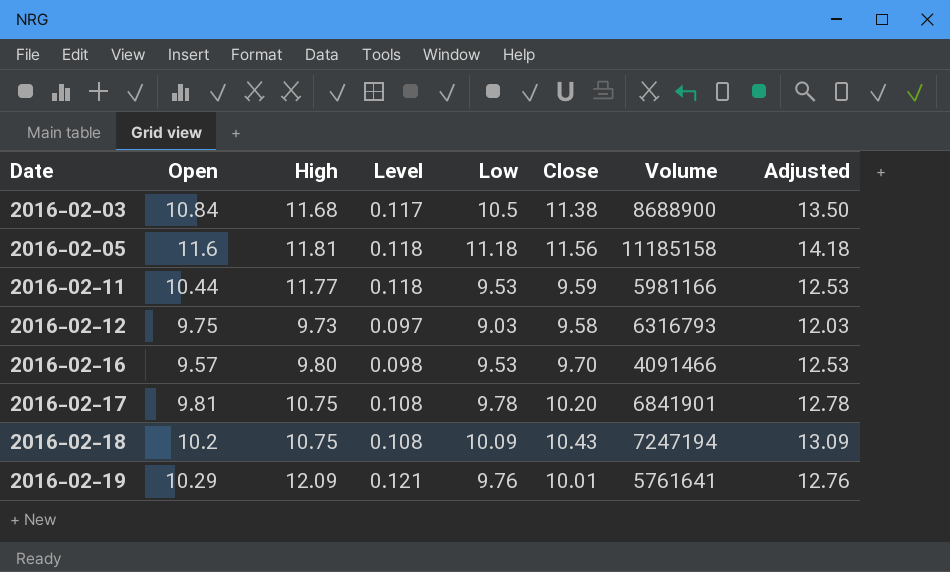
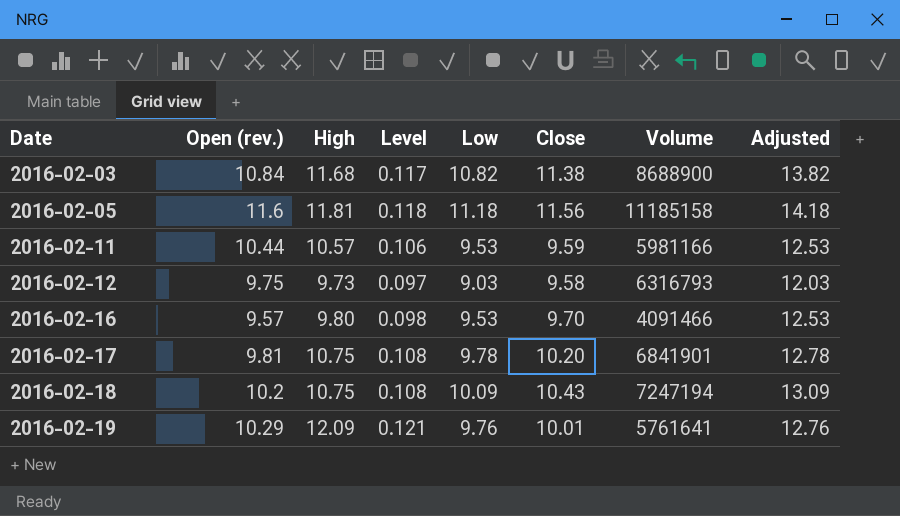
column name: Open -> Open (rev.)
2016-02-03 | Low: 10.5 -> 10.82
2016-02-03 | Adjusted: 13.50 -> 13.82
2016-02-11 | High: 11.77 -> 10.57
2016-02-11 | Level: 0.118 -> 0.106

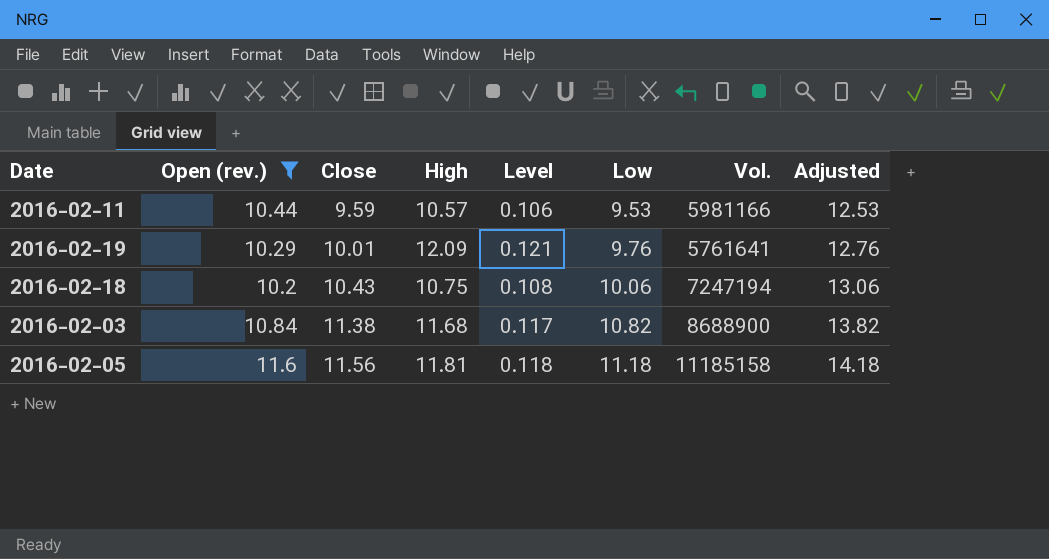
filter: none -> Open (rev.) >= 10.2
row order: Date ascending -> Close ascending
column Close | position: 6 -> 3
column name: Volume -> Vol.
2016-02-18 | Low: 10.09 -> 10.06
2016-02-18 | Adjusted: 13.09 -> 13.06

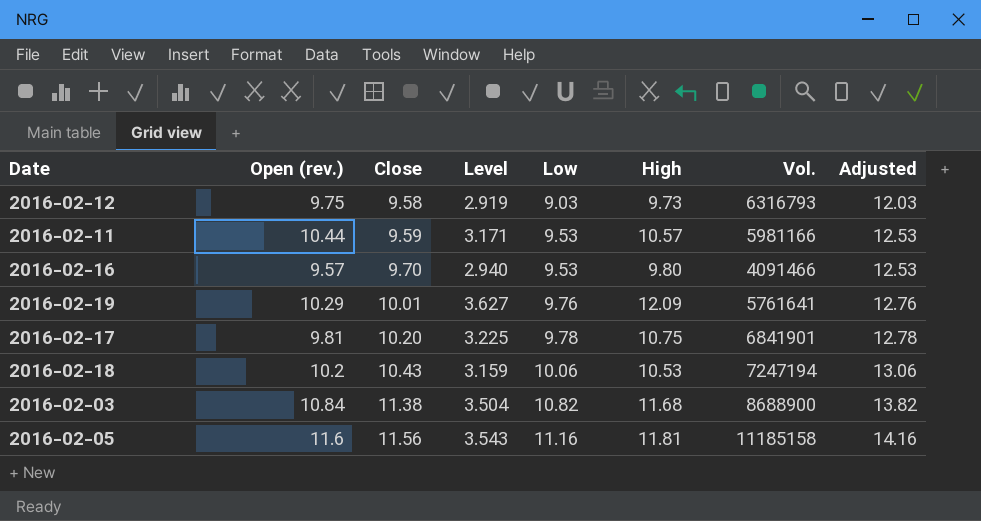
filter: Open (rev.) >= 10.2 -> none
column Level | formula: [High] * 0.01 -> [High] * 0.3
column High | position: 4 -> 6
2016-02-18 | High: 10.75 -> 10.53
2016-02-05 | Low: 11.18 -> 11.16
2016-02-05 | Adjusted: 14.18 -> 14.16

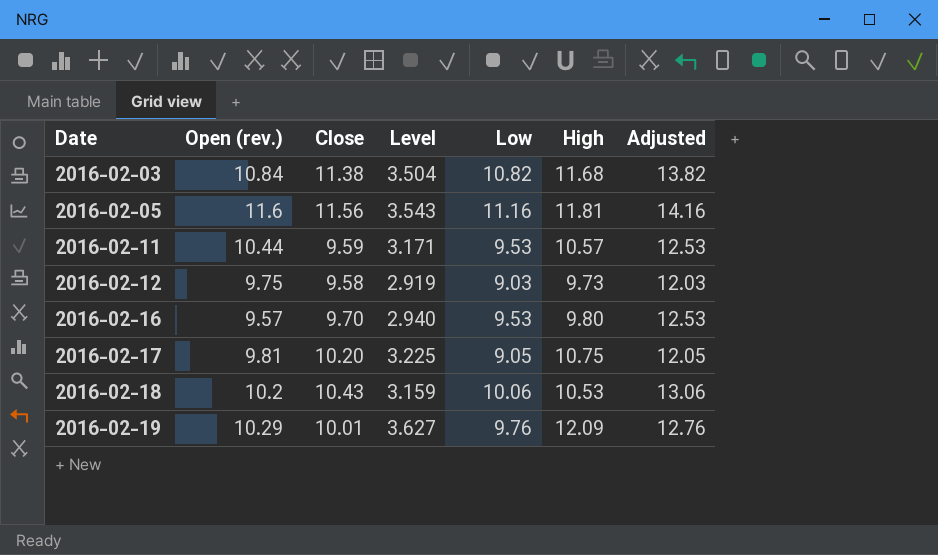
row order: Close ascending -> Date ascending
column Vol. | position: 7 -> none
2016-02-17 | Low: 9.78 -> 9.05
2016-02-17 | Adjusted: 12.78 -> 12.05

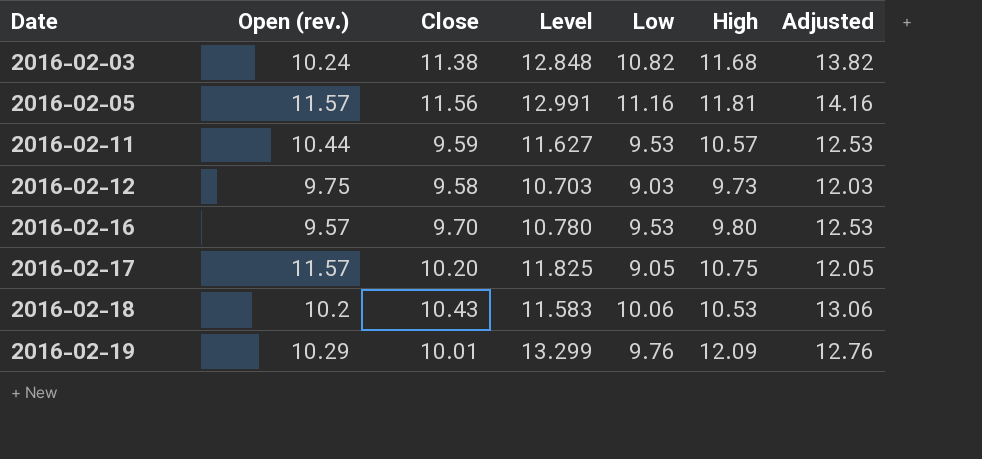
column Level | formula: [High] * 0.3 -> [High] * 1.1
2016-02-03 | Open (rev.): 10.84 -> 10.24
2016-02-05 | Open (rev.): 11.6 -> 11.57
2016-02-17 | Open (rev.): 9.81 -> 11.57

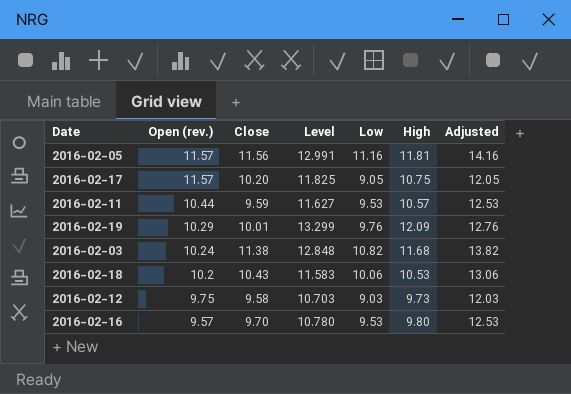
row order: Date ascending -> Open (rev.) descending

